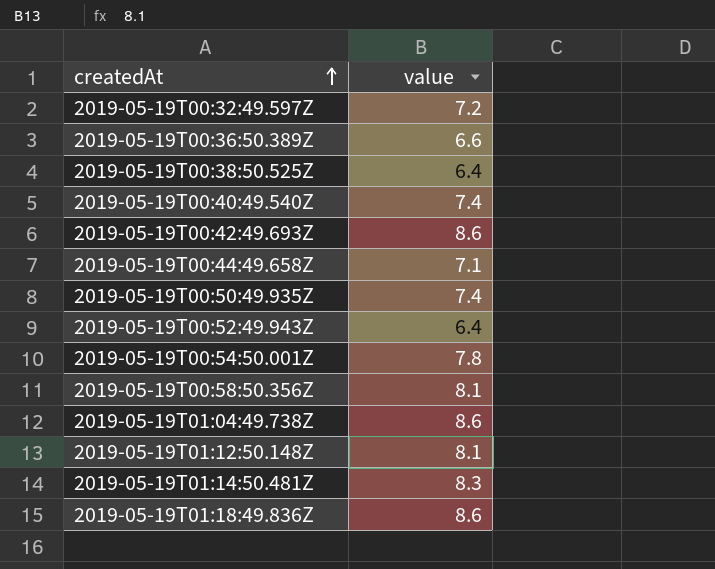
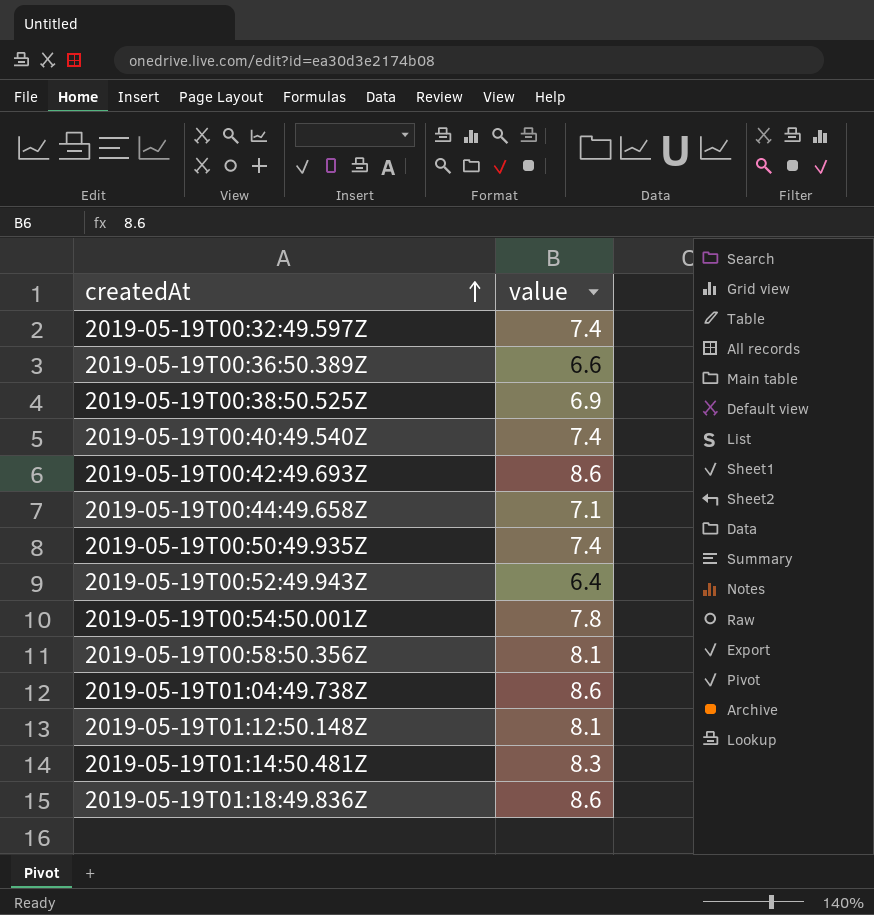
2019-05-19T00:32:49.597Z | value: 7.2 -> 7.4
2019-05-19T00:38:50.525Z | value: 6.4 -> 6.9

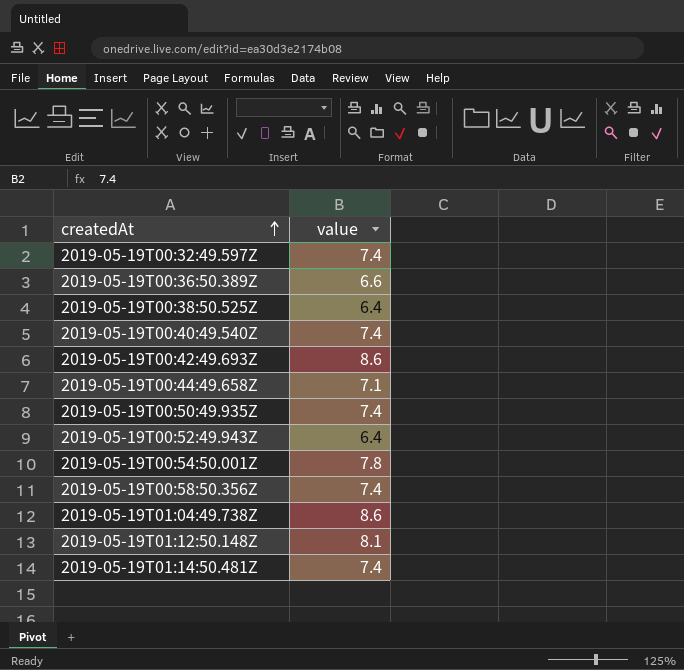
row 2019-05-19T01:18:49.836Z: 8.6 -> none
2019-05-19T00:38:50.525Z | value: 6.9 -> 6.4
2019-05-19T00:58:50.356Z | value: 8.1 -> 7.4
2019-05-19T01:14:50.481Z | value: 8.3 -> 7.4

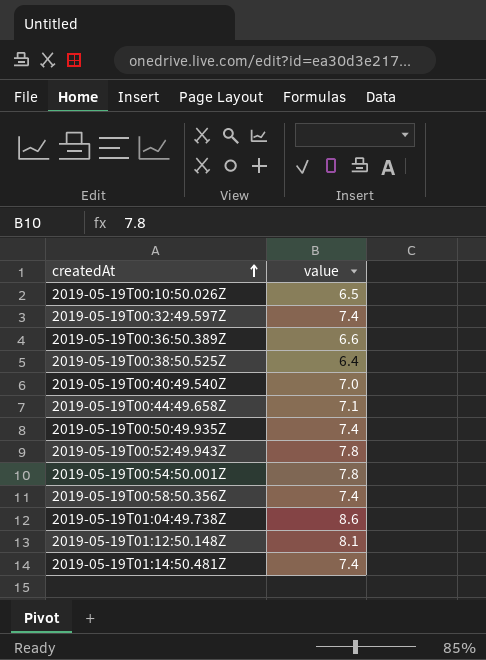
row 2019-05-19T00:42:49.693Z: 8.6 -> none
row 2019-05-19T00:10:50.026Z: none -> 6.5
2019-05-19T00:40:49.540Z | value: 7.4 -> 7.0
2019-05-19T00:52:49.943Z | value: 6.4 -> 7.8

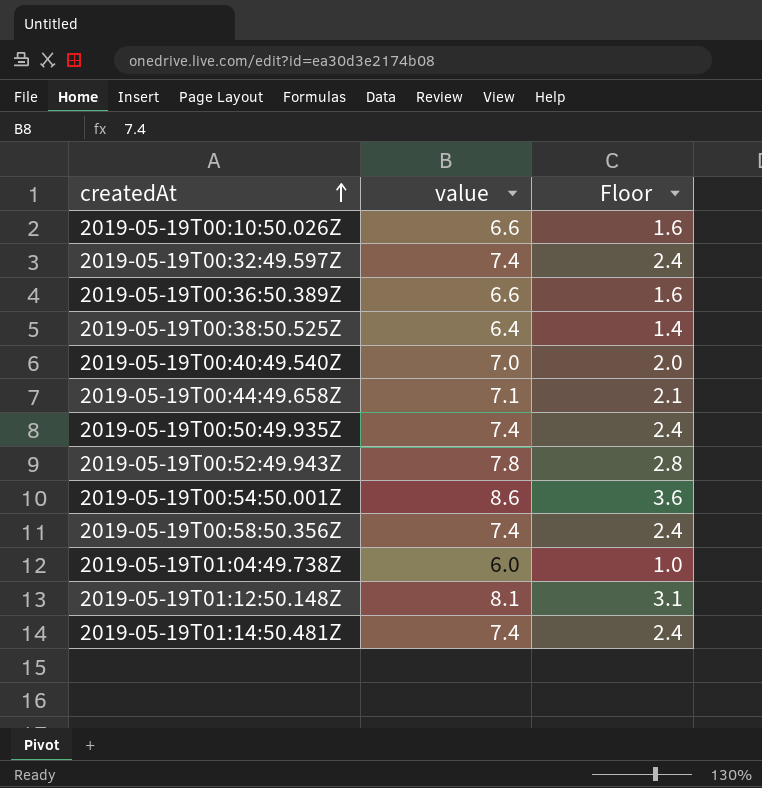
column Floor | formula: none -> [value] - 5
2019-05-19T00:10:50.026Z | value: 6.5 -> 6.6
2019-05-19T00:54:50.001Z | value: 7.8 -> 8.6
2019-05-19T01:04:49.738Z | value: 8.6 -> 6.0

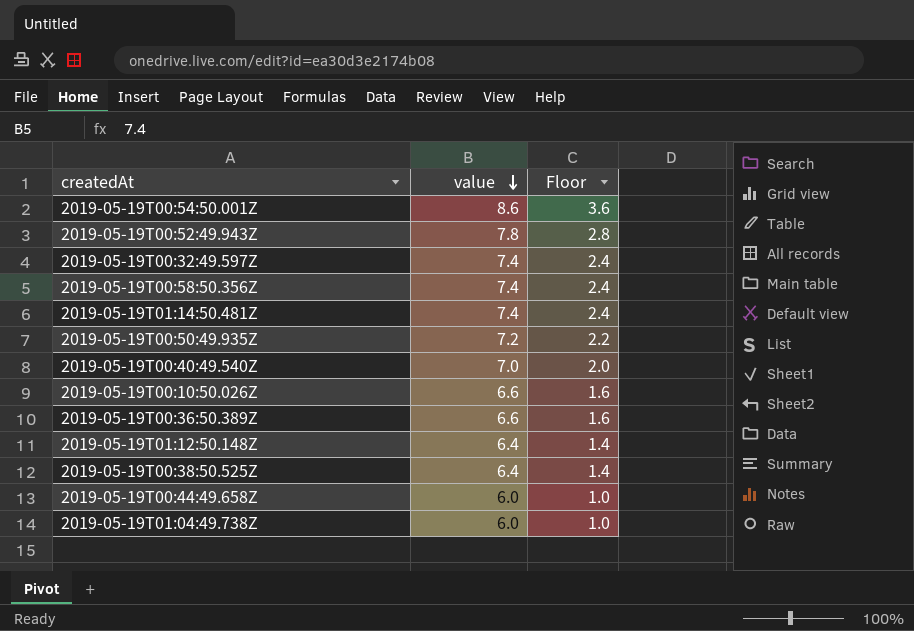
row order: createdAt ascending -> value descending
2019-05-19T00:50:49.935Z | value: 7.4 -> 7.2
2019-05-19T00:50:49.935Z | Floor: 2.4 -> 2.2
2019-05-19T01:12:50.148Z | value: 8.1 -> 6.4
2019-05-19T01:12:50.148Z | Floor: 3.1 -> 1.4
2019-05-19T00:44:49.658Z | value: 7.1 -> 6.0
2019-05-19T00:44:49.658Z | Floor: 2.1 -> 1.0

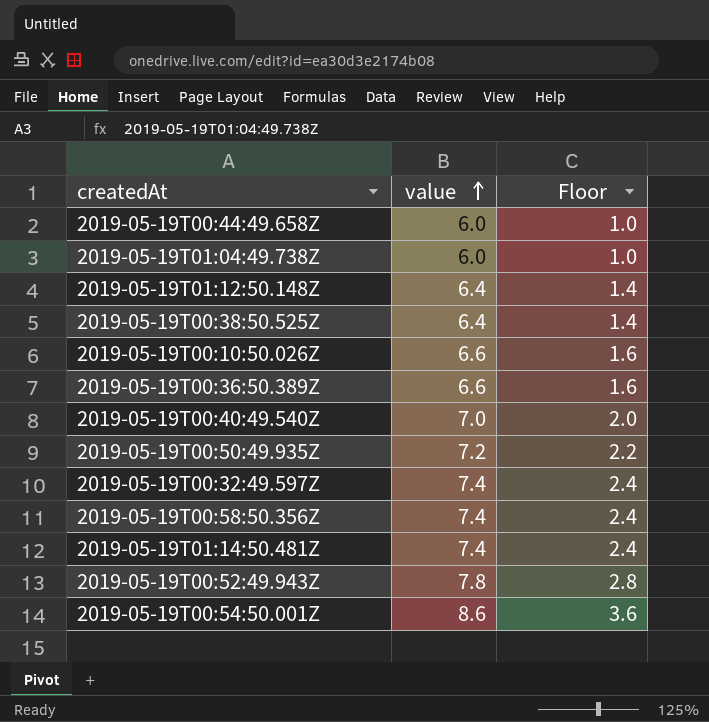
row order: value descending -> value ascending

